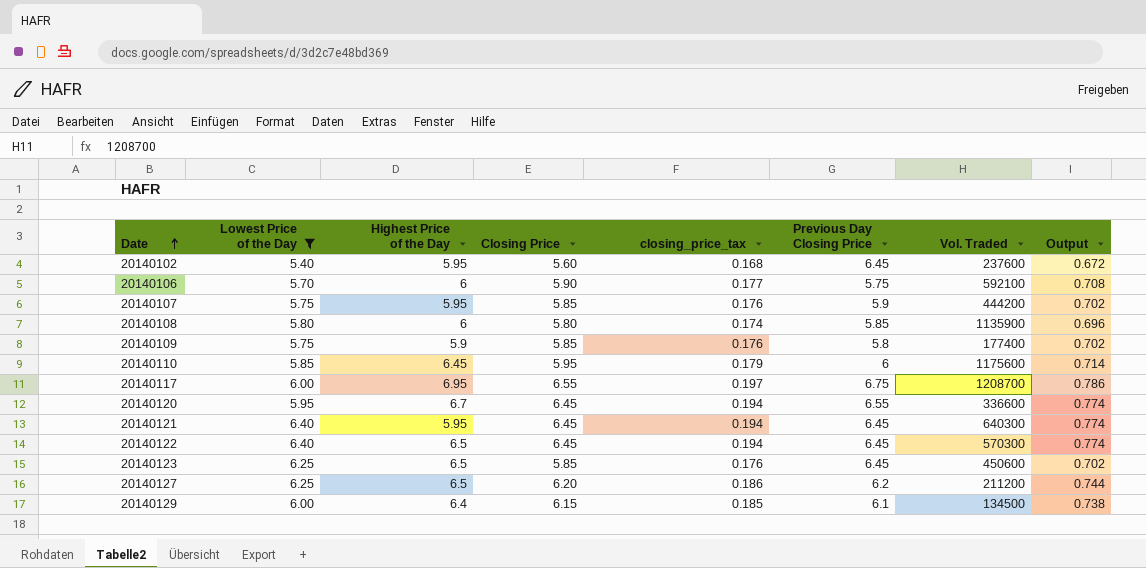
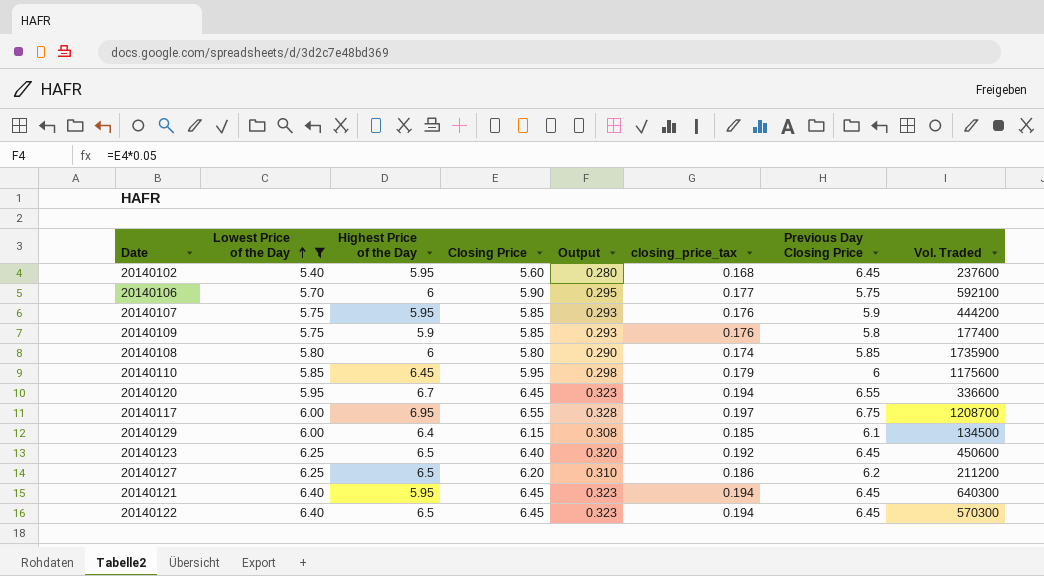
row order: Date ascending -> Lowest Price of the Day ascending
column Output | formula: [Closing Price] * 0.12 -> [Closing Price] * 0.05
column Output | position: 8 -> 5
20140108 | Vol. Traded: 1135900 -> 1735900
20140123 | Closing Price: 5.85 -> 6.40
20140123 | closing_price_tax: 0.176 -> 0.192

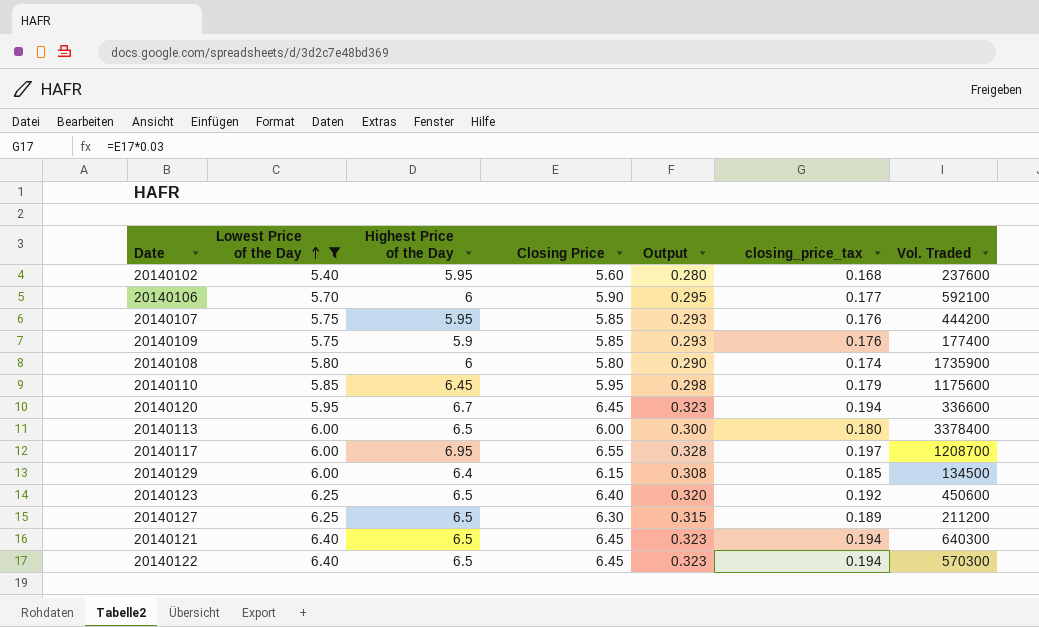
column Previous Day Closing Price | position: 7 -> none
row 20140113: none -> 6.00 | 6.5 | 6.00 | 0.300 | 0.180 | 3378400
20140127 | Closing Price: 6.20 -> 6.30
20140127 | Output: 0.310 -> 0.315
20140127 | closing_price_tax: 0.186 -> 0.189
20140121 | Highest Price of the Day: 5.95 -> 6.5

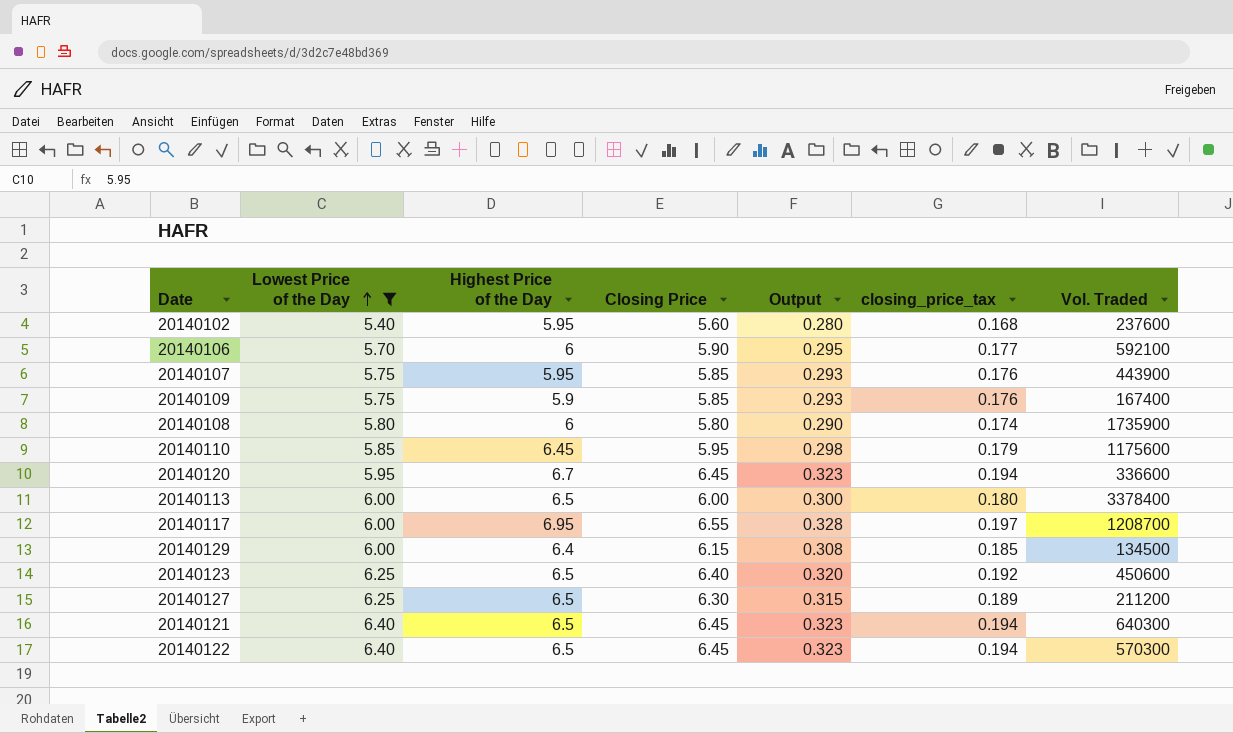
20140107 | Vol. Traded: 444200 -> 443900
20140109 | Vol. Traded: 177400 -> 167400

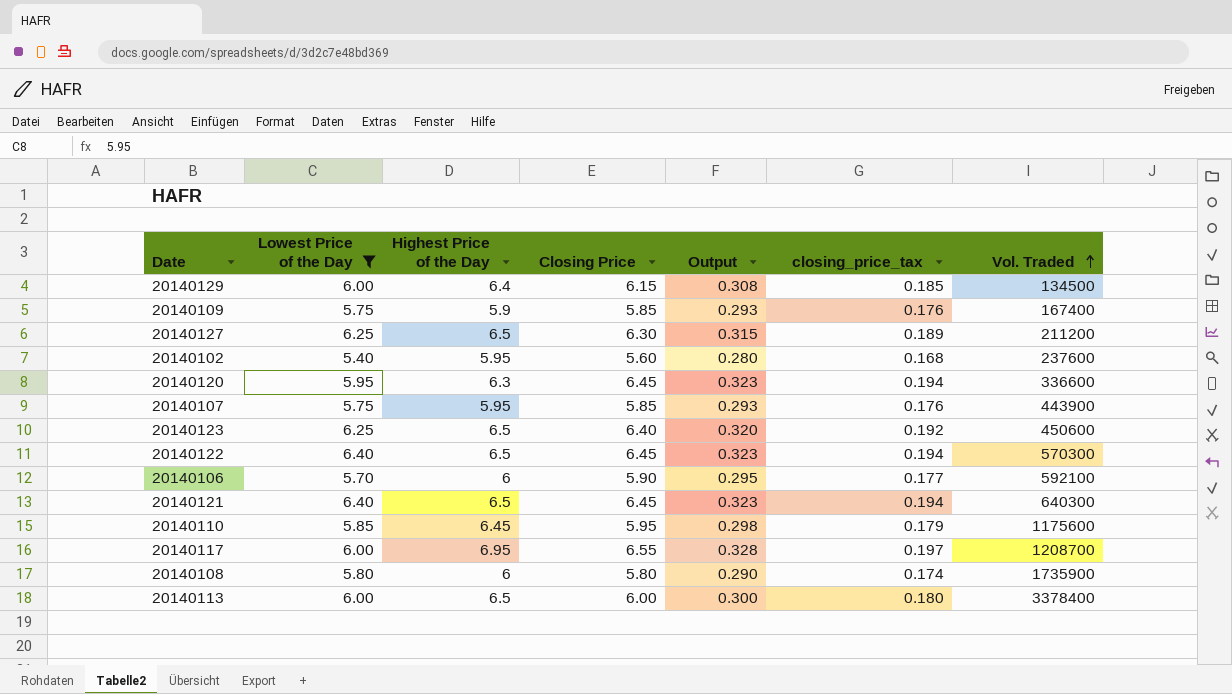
row order: Lowest Price of the Day ascending -> Vol. Traded ascending
20140120 | Highest Price of the Day: 6.7 -> 6.3

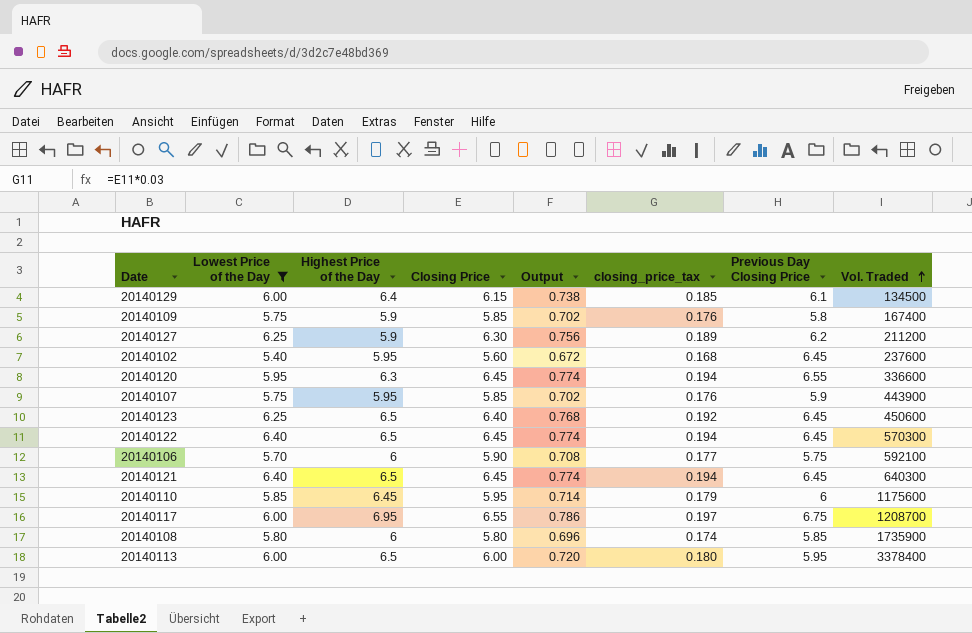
column Output | formula: [Closing Price] * 0.05 -> [Closing Price] * 0.12
column Previous Day Closing Price | position: none -> 7
20140127 | Highest Price of the Day: 6.5 -> 5.9

